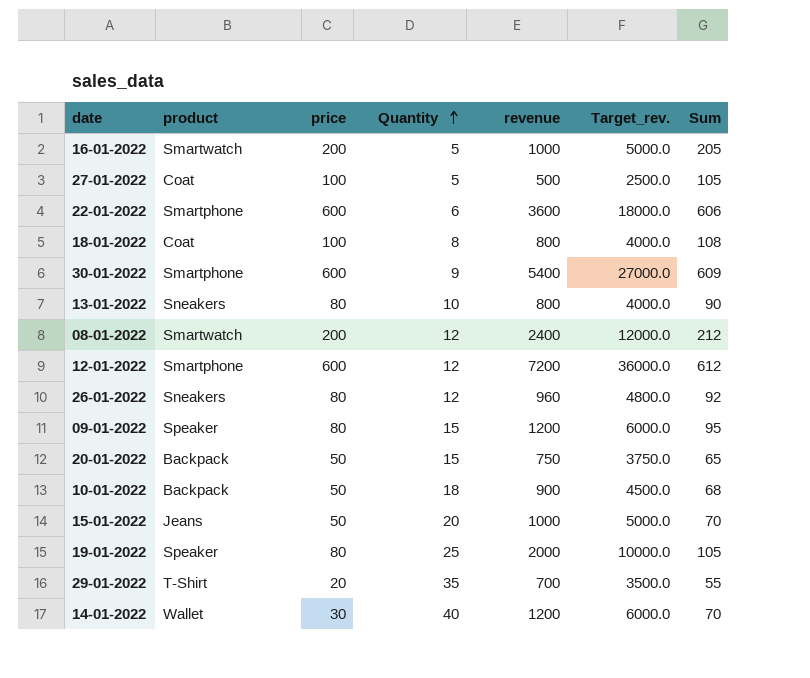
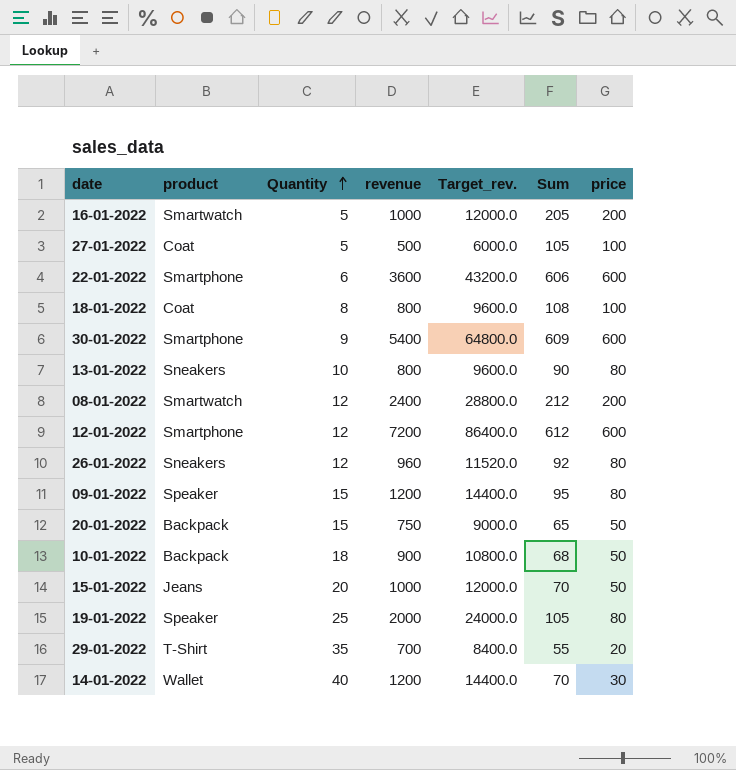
column Target_rev. | formula: [revenue] * 5 -> [revenue] * 12
column price | position: 3 -> 7

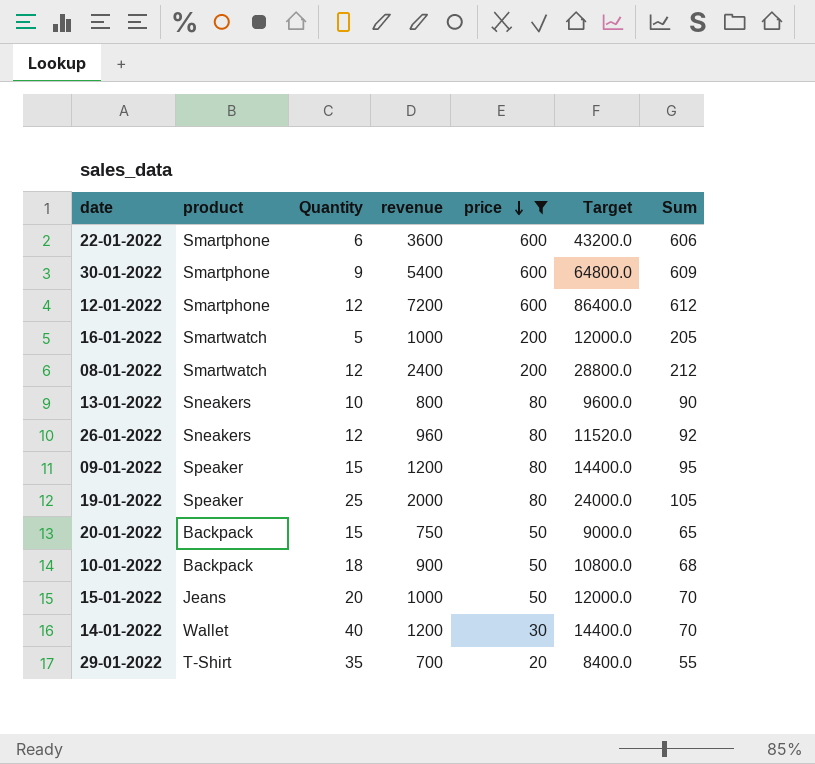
filter: none -> price != 100
row order: Quantity ascending -> price descending
column price | position: 7 -> 5
column name: Target_rev. -> Target

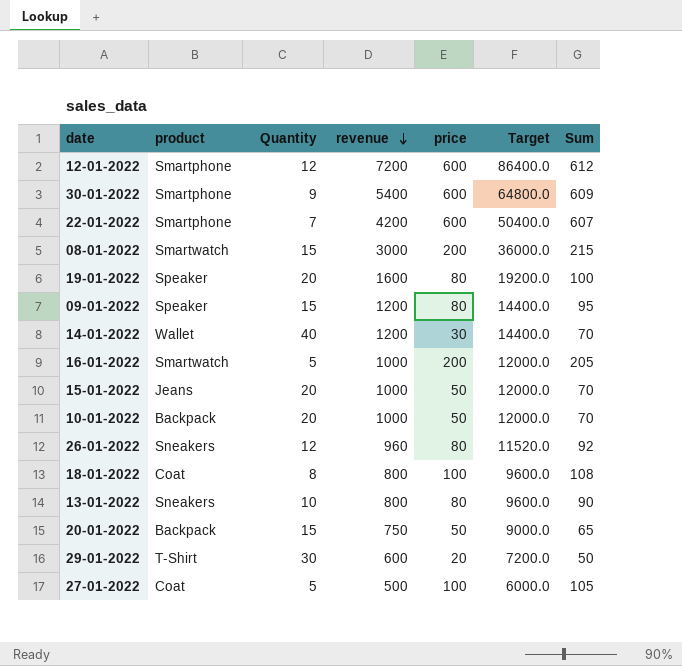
filter: price != 100 -> none
row order: price descending -> revenue descending
22-01-2022 | Quantity: 6 -> 7
22-01-2022 | revenue: 3600 -> 4200
22-01-2022 | Target: 43200.0 -> 50400.0
22-01-2022 | Sum: 606 -> 607
08-01-2022 | Quantity: 12 -> 15
08-01-2022 | revenue: 2400 -> 3000
08-01-2022 | Target: 28800.0 -> 36000.0
08-01-2022 | Sum: 212 -> 215
19-01-2022 | Quantity: 25 -> 20
19-01-2022 | revenue: 2000 -> 1600
19-01-2022 | Target: 24000.0 -> 19200.0
19-01-2022 | Sum: 105 -> 100
10-01-2022 | Quantity: 18 -> 20
10-01-2022 | revenue: 900 -> 1000
10-01-2022 | Target: 10800.0 -> 12000.0
10-01-2022 | Sum: 68 -> 70
29-01-2022 | Quantity: 35 -> 30
29-01-2022 | revenue: 700 -> 600
29-01-2022 | Target: 8400.0 -> 7200.0
29-01-2022 | Sum: 55 -> 50

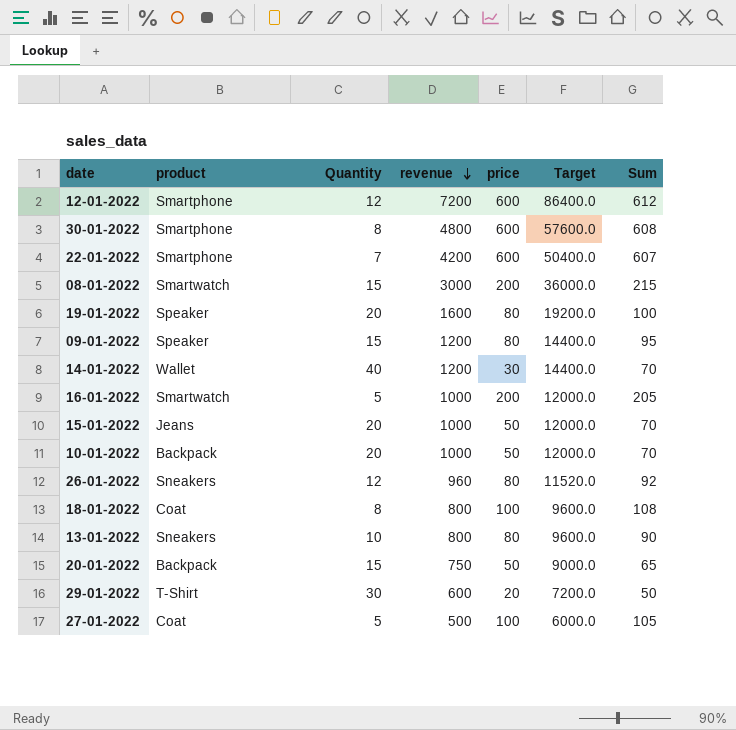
30-01-2022 | Quantity: 9 -> 8
30-01-2022 | revenue: 5400 -> 4800
30-01-2022 | Target: 64800.0 -> 57600.0
30-01-2022 | Sum: 609 -> 608

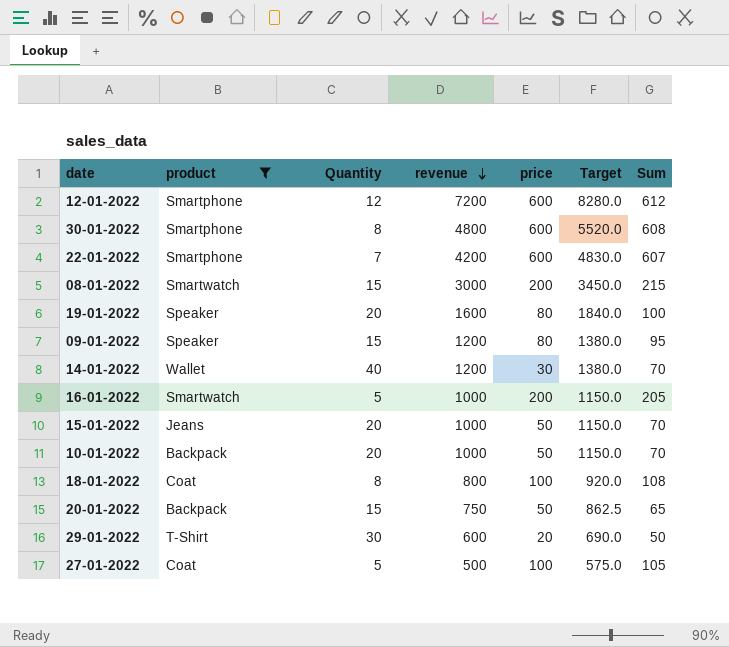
filter: none -> product != Sneakers
column Target | formula: [revenue] * 12 -> [revenue] * 1.15

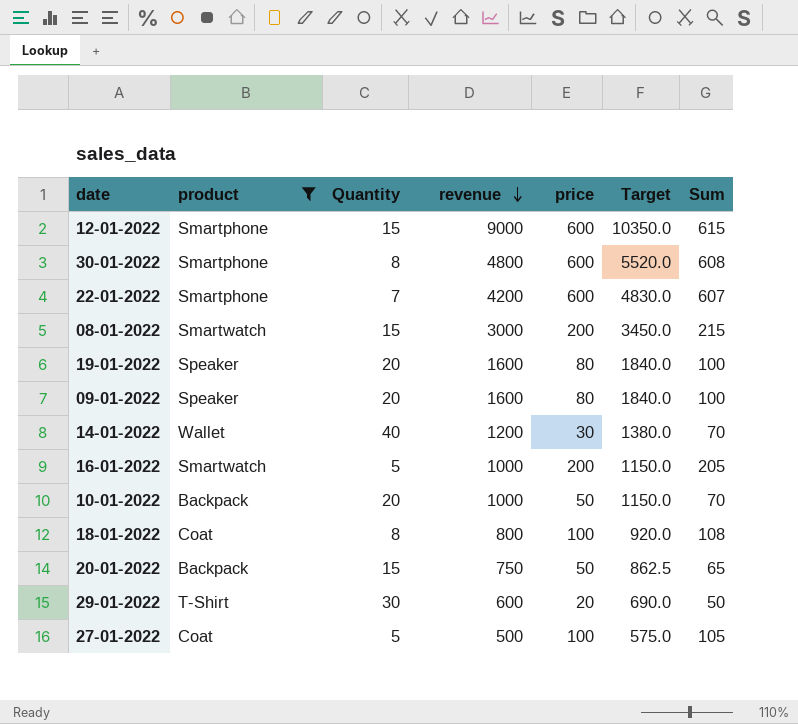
row 15-01-2022: Jeans | 20 | 1000 | 50 | 1150.0 | 70 -> none
12-01-2022 | Quantity: 12 -> 15
12-01-2022 | revenue: 7200 -> 9000
12-01-2022 | Target: 8280.0 -> 10350.0
12-01-2022 | Sum: 612 -> 615
09-01-2022 | Quantity: 15 -> 20
09-01-2022 | revenue: 1200 -> 1600
09-01-2022 | Target: 1380.0 -> 1840.0
09-01-2022 | Sum: 95 -> 100

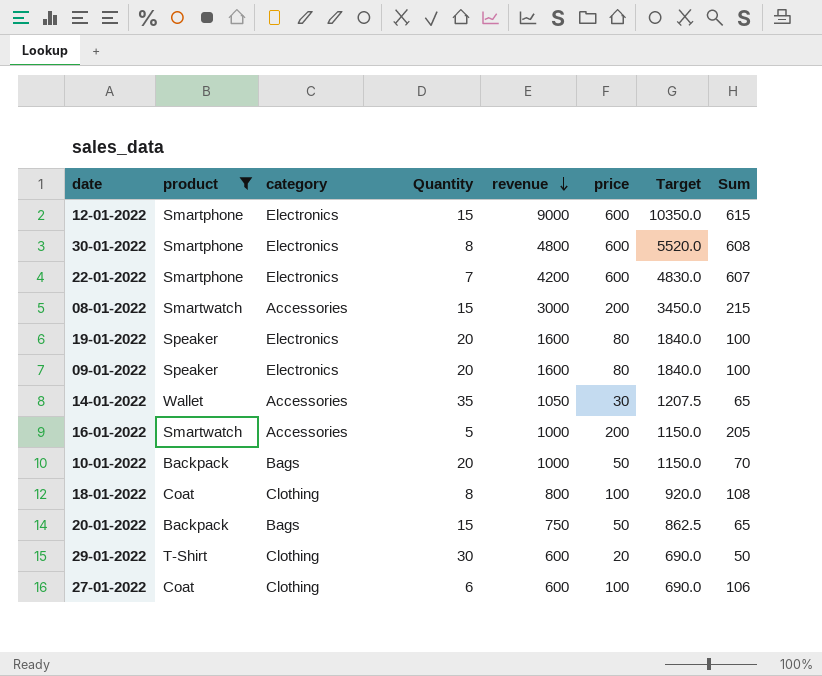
column category | position: none -> 3
14-01-2022 | Quantity: 40 -> 35
14-01-2022 | revenue: 1200 -> 1050
14-01-2022 | Target: 1380.0 -> 1207.5
14-01-2022 | Sum: 70 -> 65
27-01-2022 | Quantity: 5 -> 6
27-01-2022 | revenue: 500 -> 600
27-01-2022 | Target: 575.0 -> 690.0
27-01-2022 | Sum: 105 -> 106

